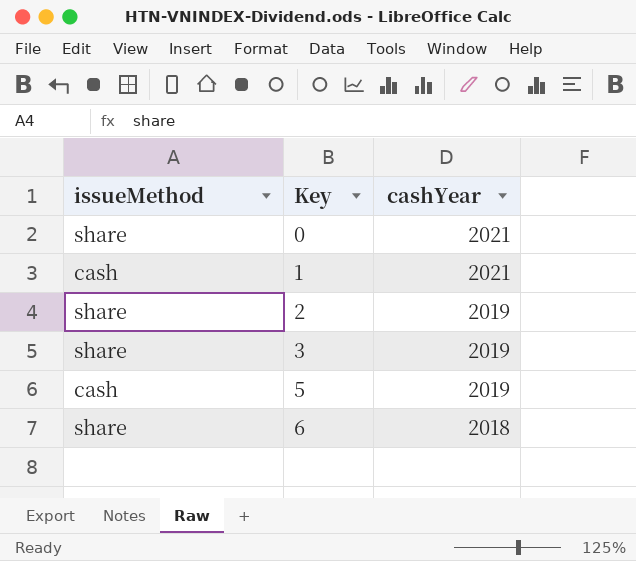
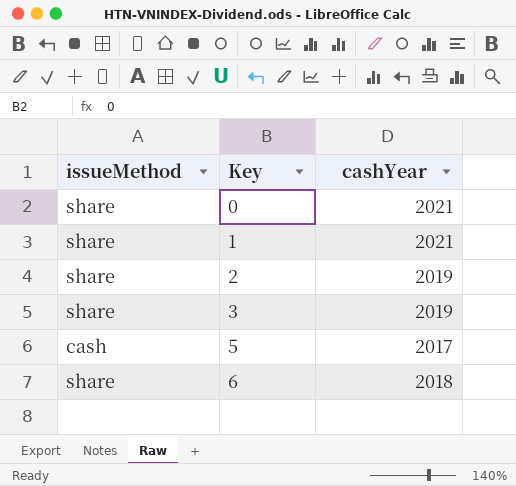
1 | issueMethod: cash -> share
5 | cashYear: 2019 -> 2017

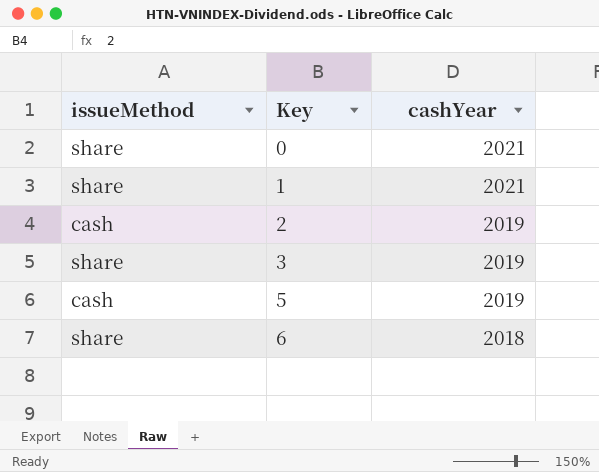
2 | issueMethod: share -> cash
5 | cashYear: 2017 -> 2019

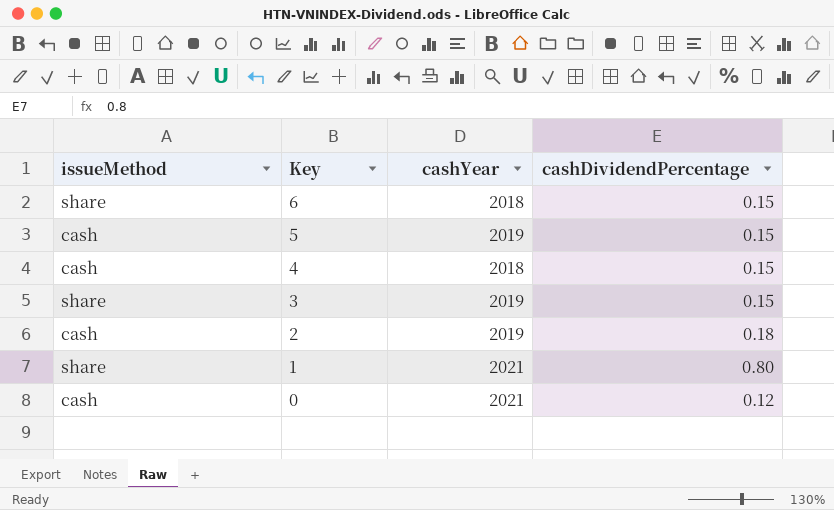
row order: Key ascending -> Key descending
column cashDividendPercentage | position: none -> 4
row 4: none -> cash | 2018 | 0.15
0 | issueMethod: share -> cash

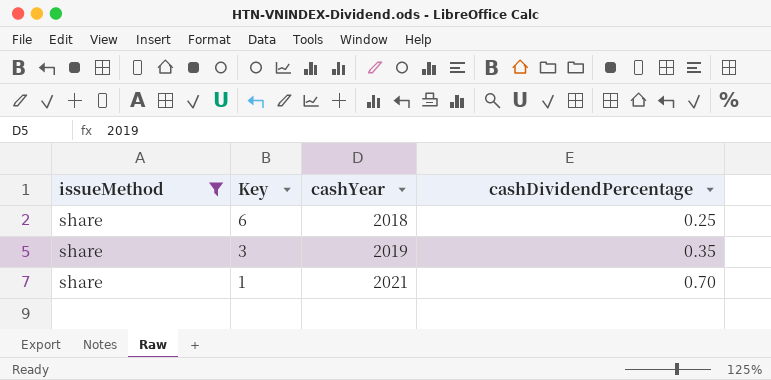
filter: none -> issueMethod = share
6 | cashDividendPercentage: 0.15 -> 0.25
3 | cashDividendPercentage: 0.15 -> 0.35
1 | cashDividendPercentage: 0.80 -> 0.70

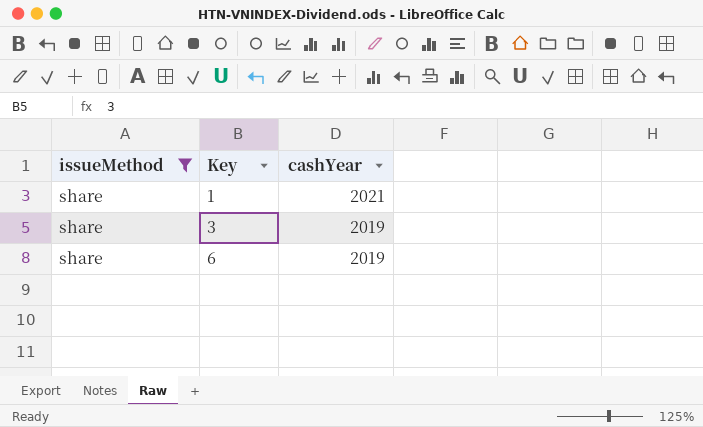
row order: Key descending -> Key ascending
column cashDividendPercentage | position: 4 -> none
6 | cashYear: 2018 -> 2019

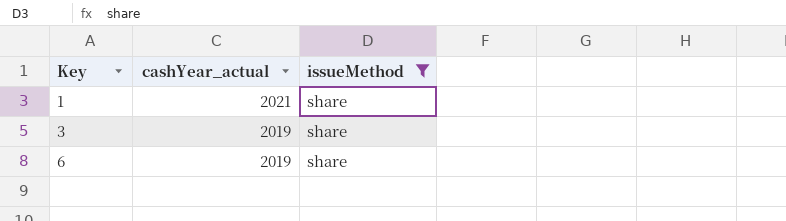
column name: cashYear -> cashYear_actual
column issueMethod | position: 1 -> 3

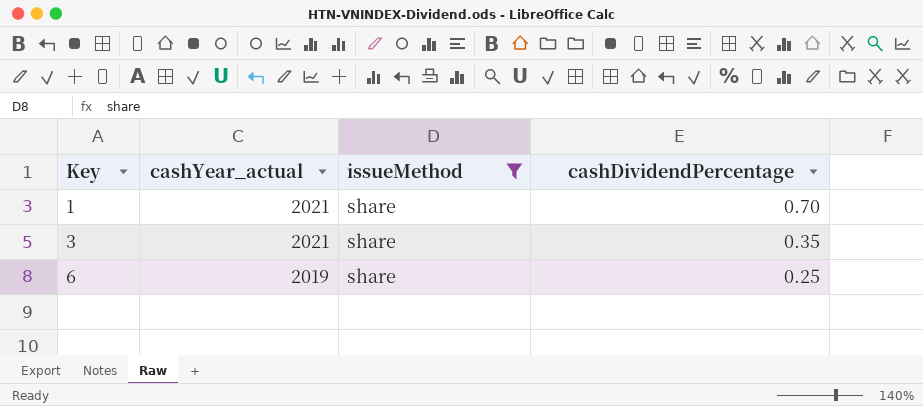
column cashDividendPercentage | position: none -> 4
3 | cashYear_actual: 2019 -> 2021

